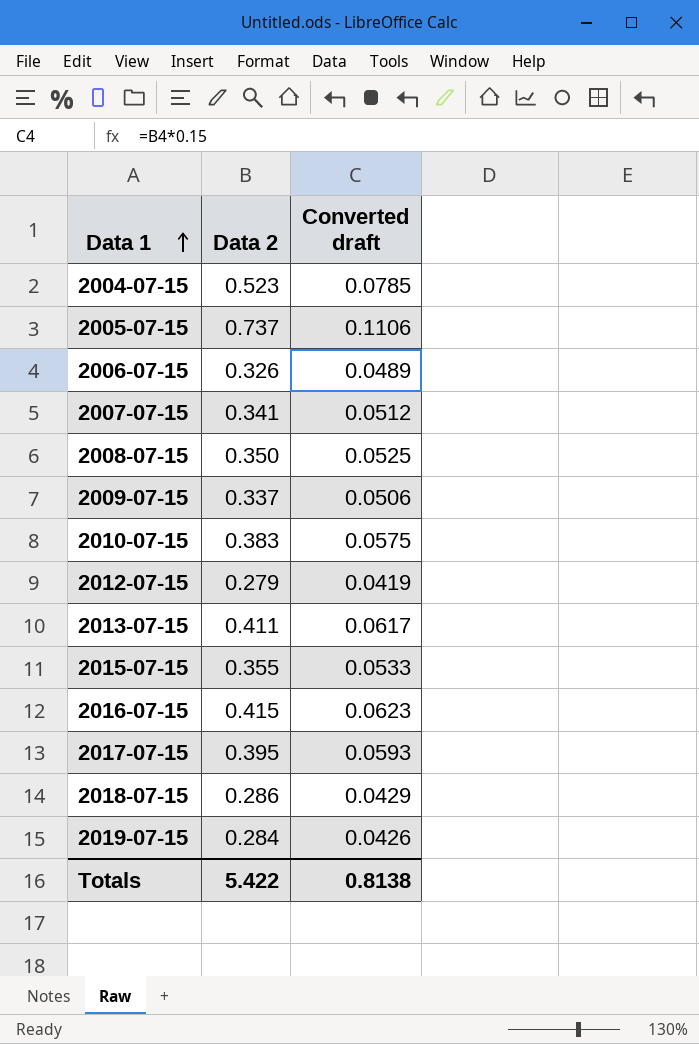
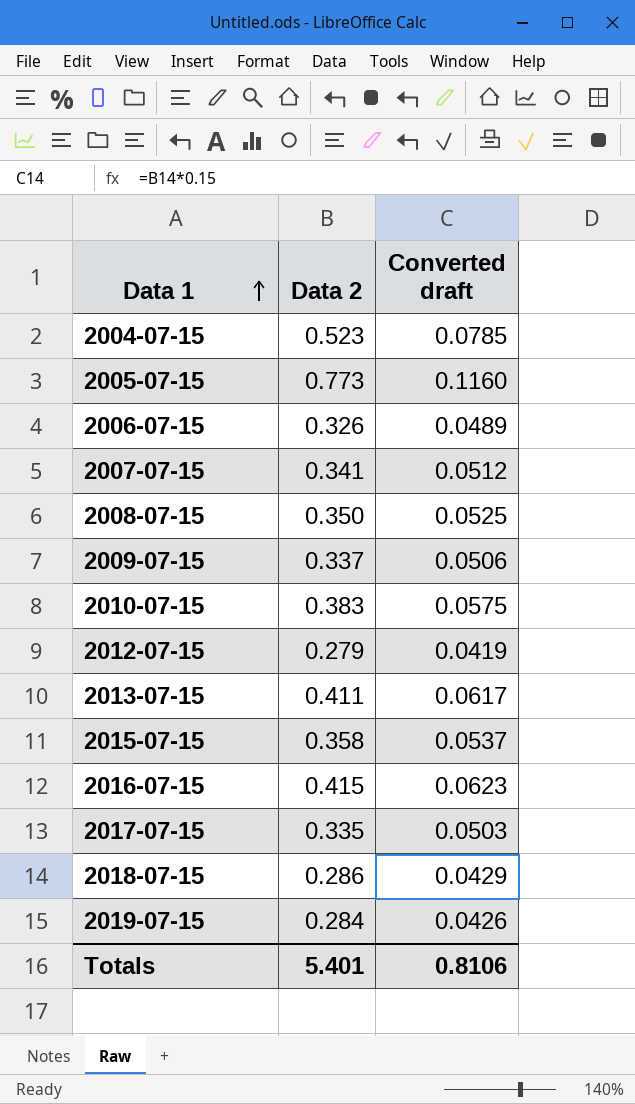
2005-07-15 | Data 2: 0.737 -> 0.773
2005-07-15 | Converted draft: 0.1106 -> 0.1160
2015-07-15 | Data 2: 0.355 -> 0.358
2015-07-15 | Converted draft: 0.0533 -> 0.0537
2017-07-15 | Data 2: 0.395 -> 0.335
2017-07-15 | Converted draft: 0.0593 -> 0.0503
Totals | Data 2: 5.422 -> 5.401
Totals | Converted draft: 0.8138 -> 0.8106

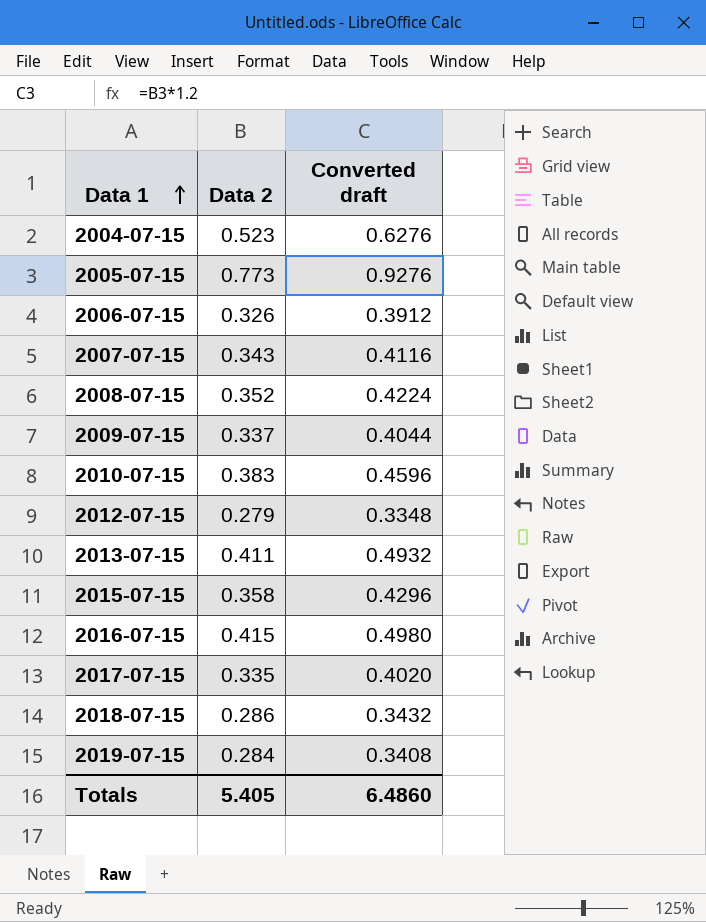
column Converted draft | formula: [Data 2] * 0.15 -> [Data 2] * 1.2
2007-07-15 | Data 2: 0.341 -> 0.343
2008-07-15 | Data 2: 0.350 -> 0.352
Totals | Data 2: 5.401 -> 5.405
Totals | Converted draft: 0.8106 -> 6.4860

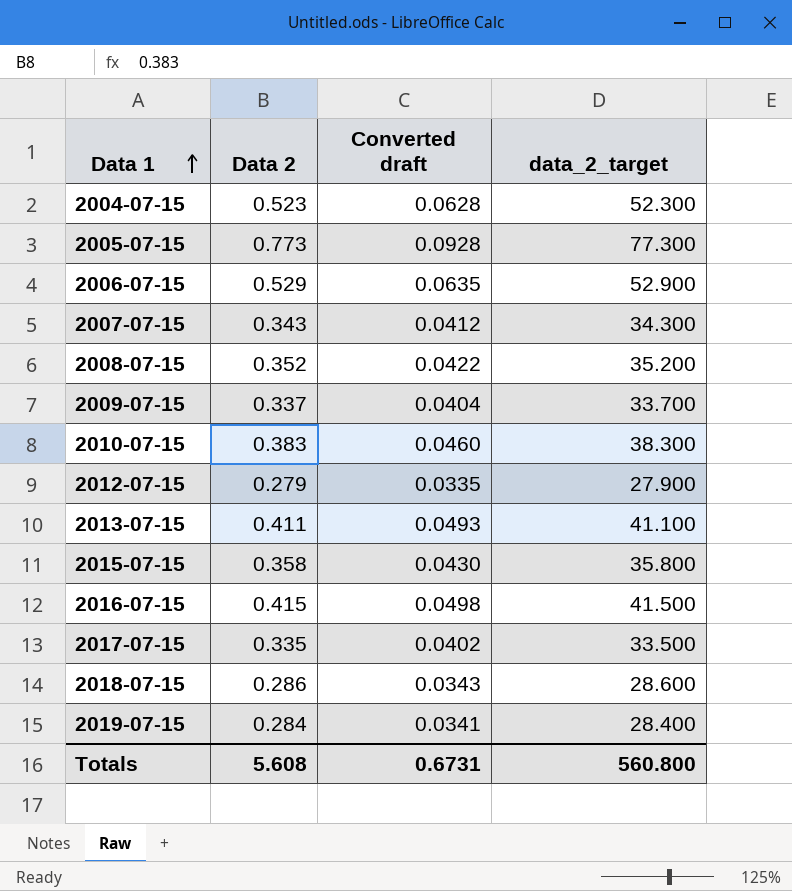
column Converted draft | formula: [Data 2] * 1.2 -> [Data 2] * 0.12
column data_2_target | formula: none -> [Data 2] * 100
2006-07-15 | Data 2: 0.326 -> 0.529
Totals | Data 2: 5.405 -> 5.608
Totals | Converted draft: 6.4860 -> 0.6731

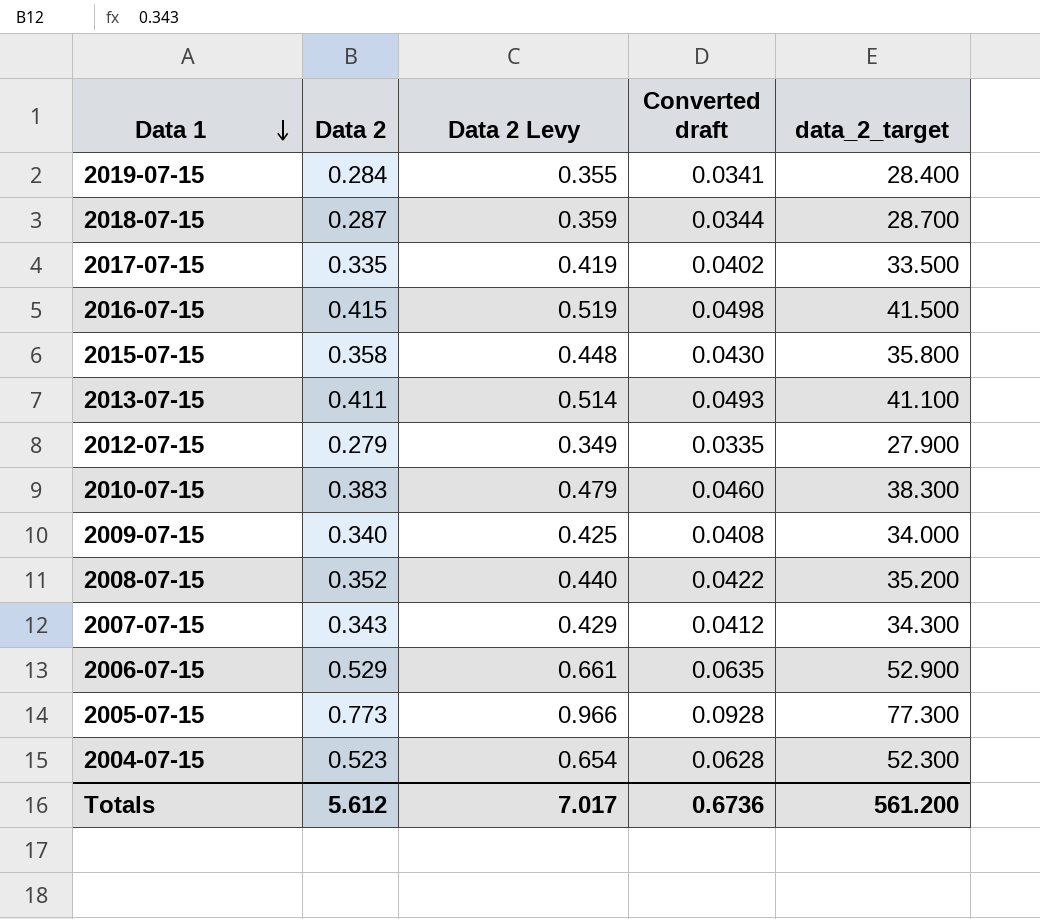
row order: Data 1 ascending -> Data 1 descending
column Data 2 Levy | formula: none -> [Data 2] * 1.25
2018-07-15 | Data 2: 0.286 -> 0.287
2018-07-15 | Converted draft: 0.0343 -> 0.0344
2018-07-15 | data_2_target: 28.600 -> 28.700
2009-07-15 | Data 2: 0.337 -> 0.340
2009-07-15 | Converted draft: 0.0404 -> 0.0408
2009-07-15 | data_2_target: 33.700 -> 34.000
Totals | Data 2: 5.608 -> 5.612
Totals | Converted draft: 0.6731 -> 0.6736
Totals | data_2_target: 560.800 -> 561.200

